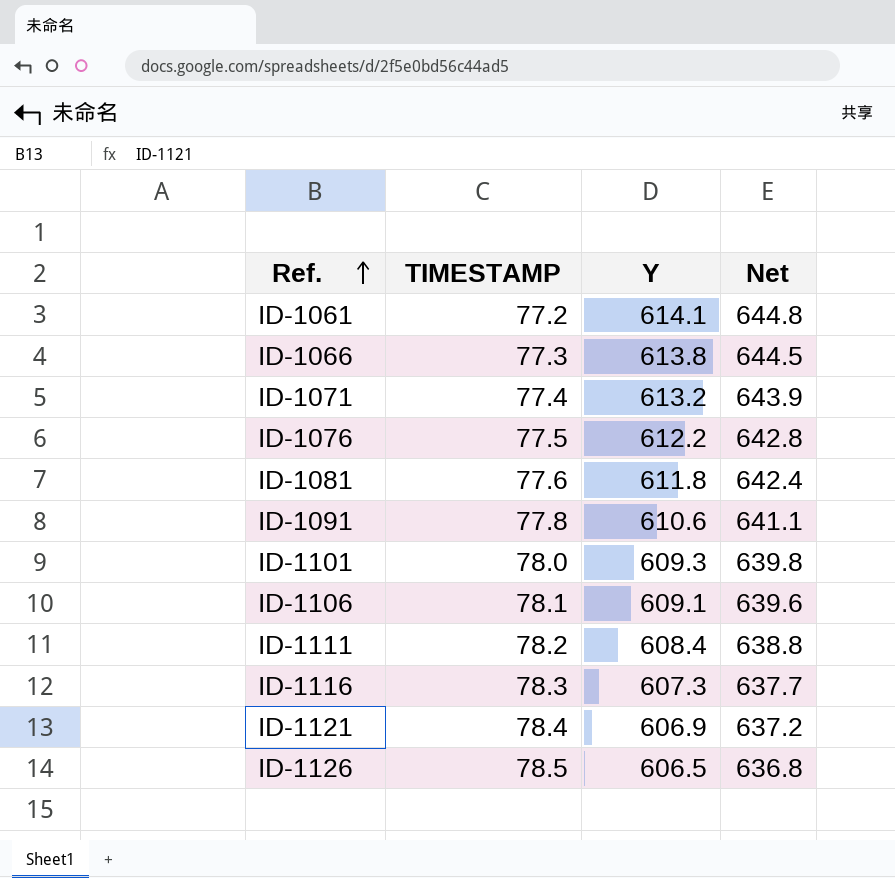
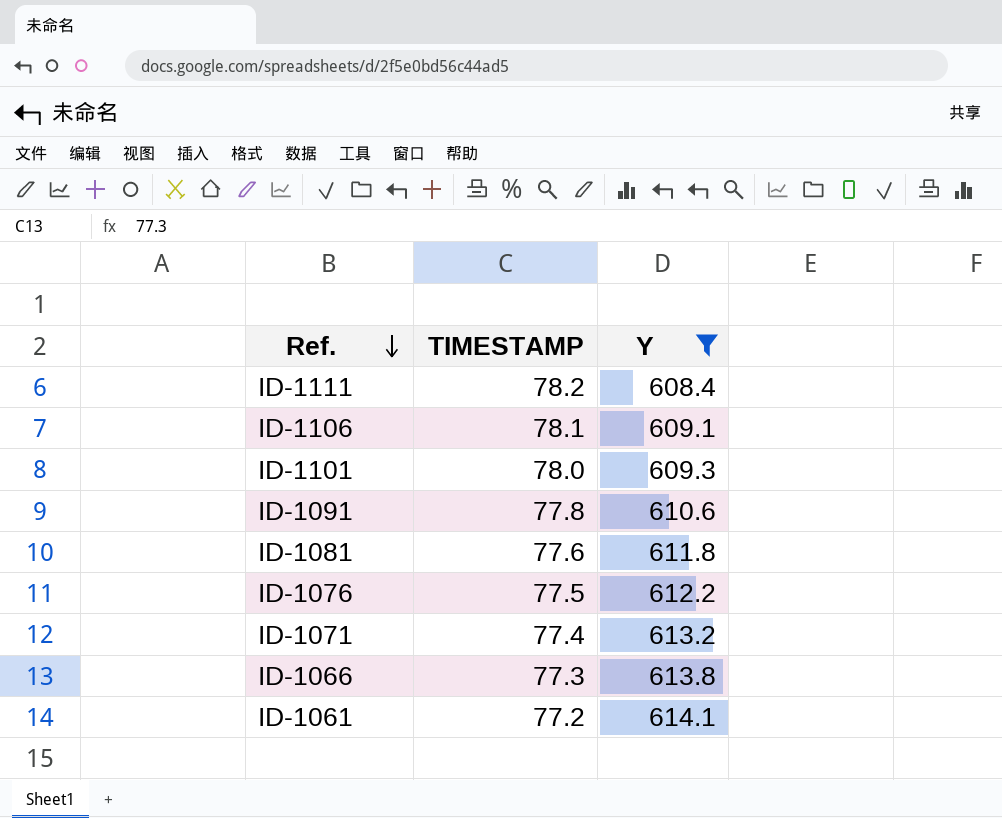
filter: none -> Y >= 608.4
row order: Ref. ascending -> Ref. descending
column Net | formula: [Y] * 1.05 -> none

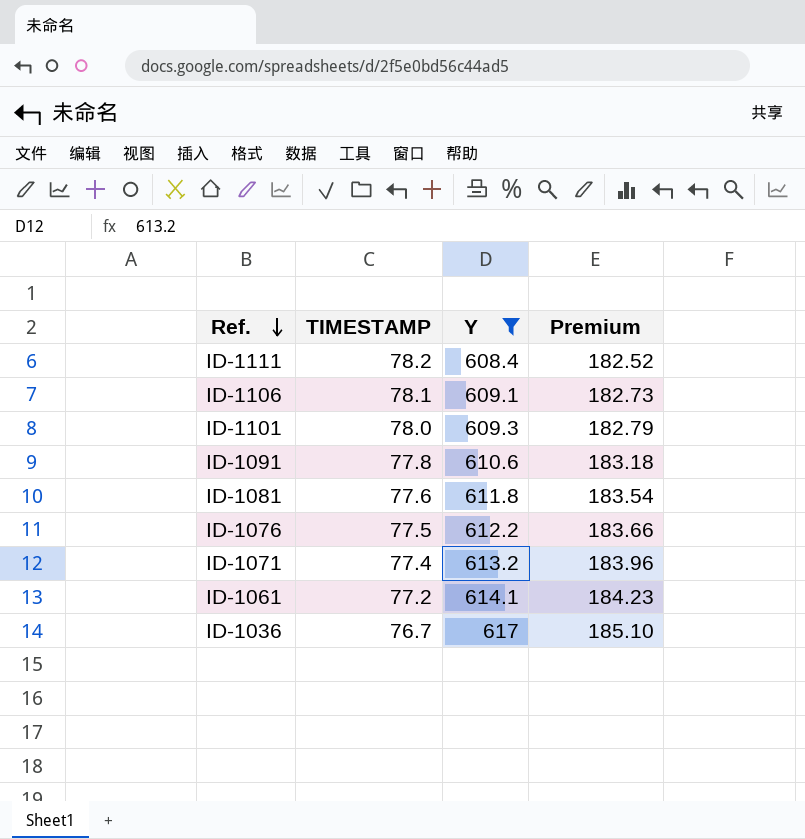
column Premium | formula: none -> [Y] * 0.3
row ID-1066: 77.3 | 613.8 -> none
row ID-1036: none -> 76.7 | 617 | 185.10

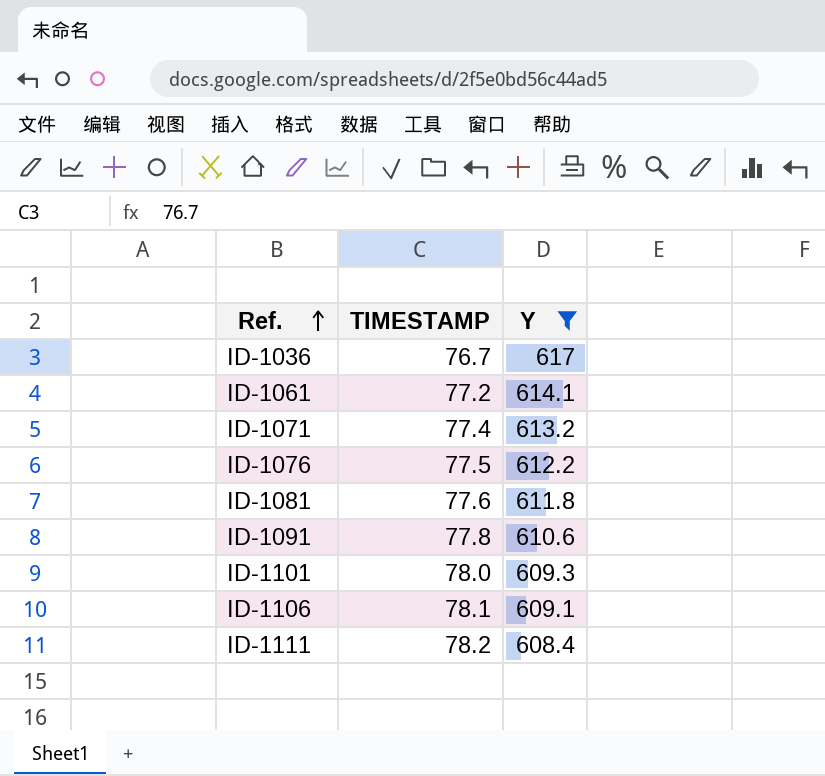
row order: Ref. descending -> Ref. ascending
column Premium | formula: [Y] * 0.3 -> none

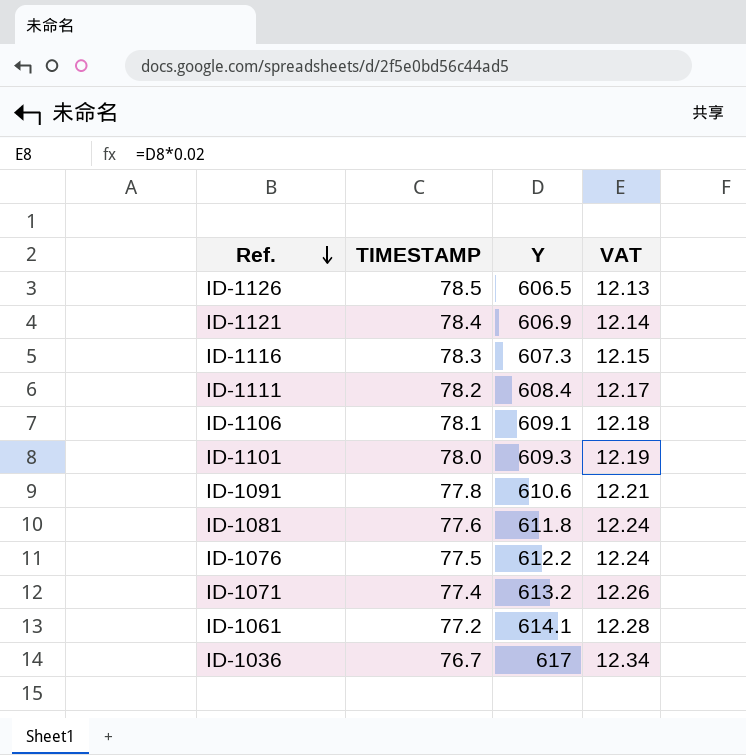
filter: Y >= 608.4 -> none
row order: Ref. ascending -> Ref. descending
column VAT | formula: none -> [Y] * 0.02

